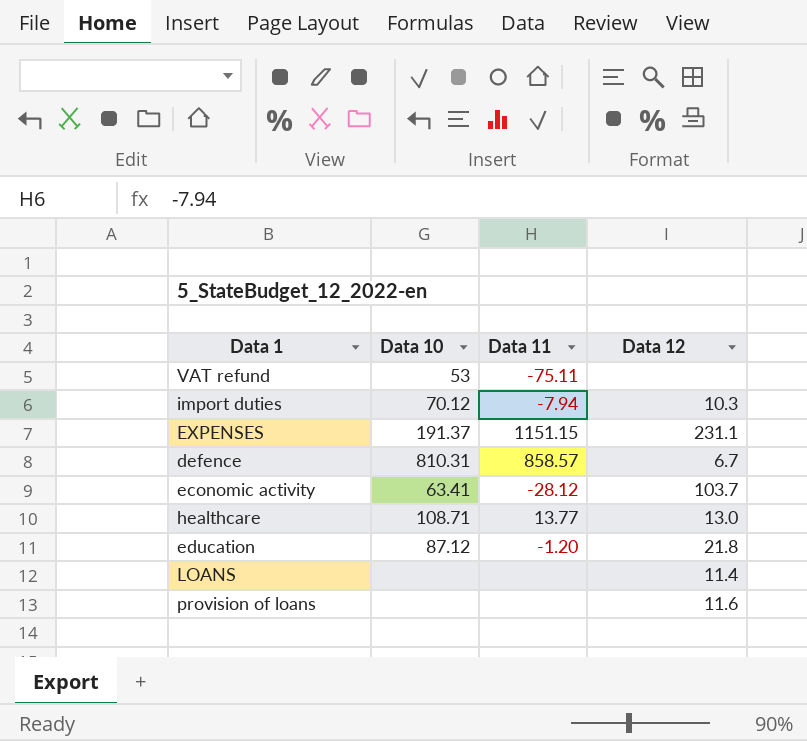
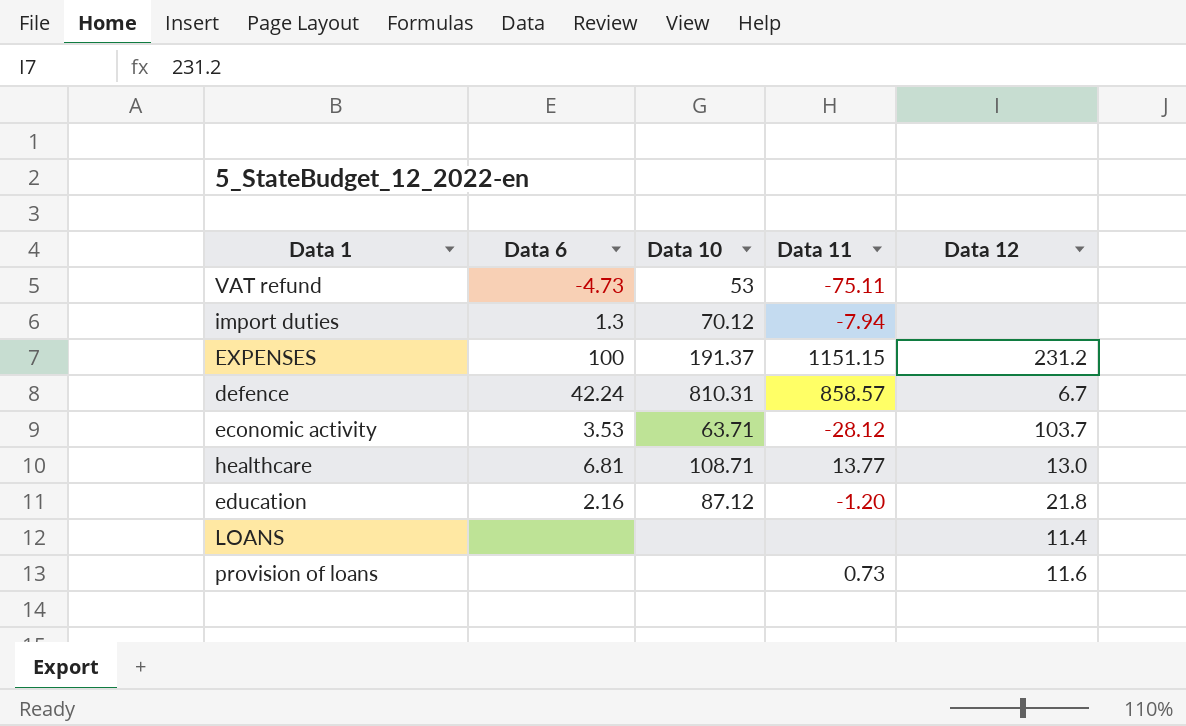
column Data 6 | position: none -> 2
import duties | Data 12: 10.3 -> none
EXPENSES | Data 12: 231.1 -> 231.2
economic activity | Data 10: 63.41 -> 63.71
provision of loans | Data 11: none -> 0.73

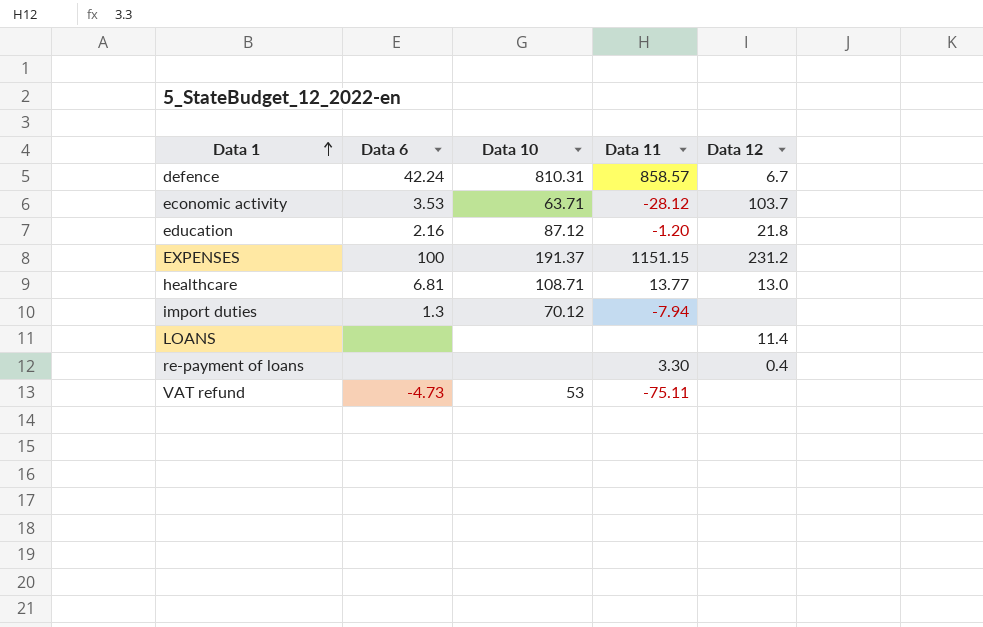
row order: none -> Data 1 ascending
row provision of loans: none | none | 0.73 | 11.6 -> none
row re-payment of loans: none -> none | none | 3.30 | 0.4

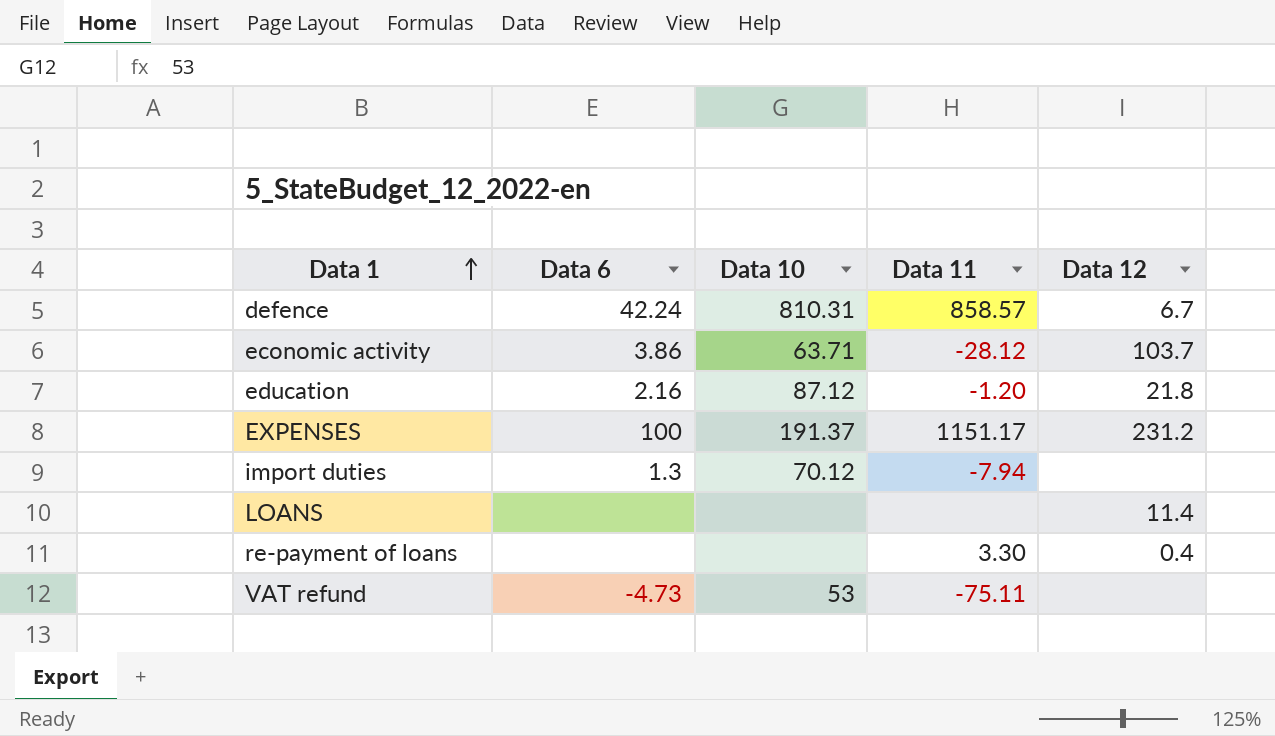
row healthcare: 6.81 | 108.71 | 13.77 | 13.0 -> none
economic activity | Data 6: 3.53 -> 3.86
EXPENSES | Data 11: 1151.15 -> 1151.17

